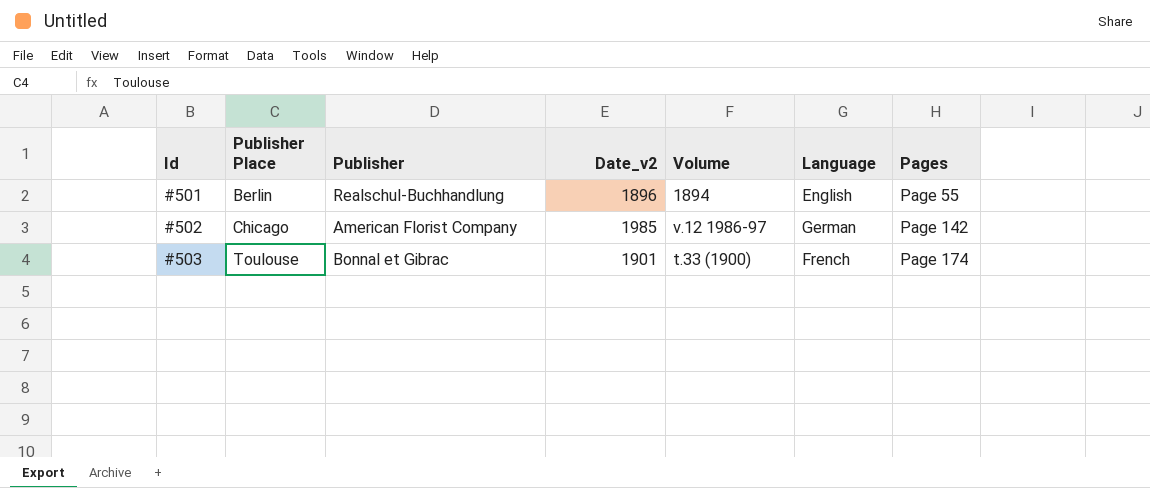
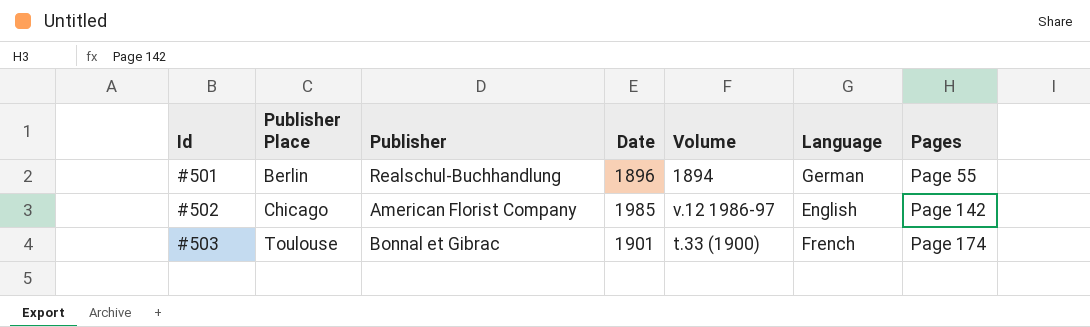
column name: Date_v2 -> Date
#501 | Language: English -> German
#502 | Language: German -> English

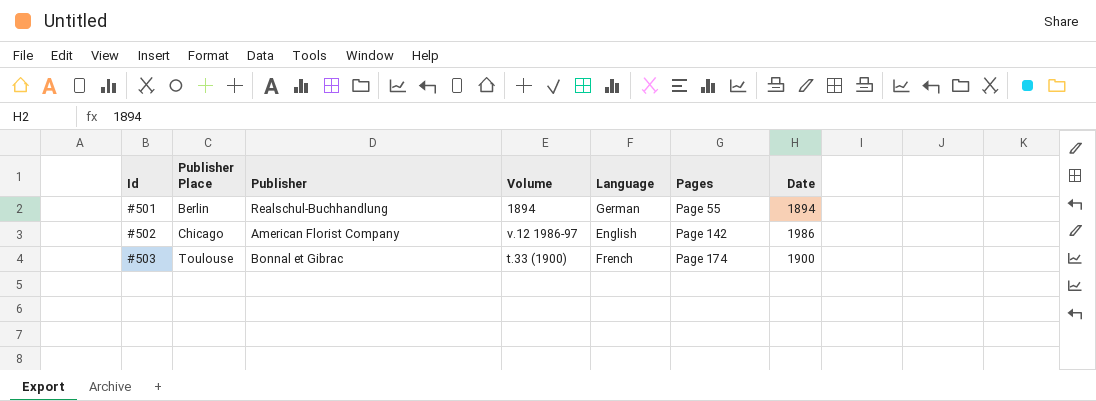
column Date | position: 4 -> 7
#501 | Date: 1896 -> 1894
#502 | Date: 1985 -> 1986
#503 | Date: 1901 -> 1900

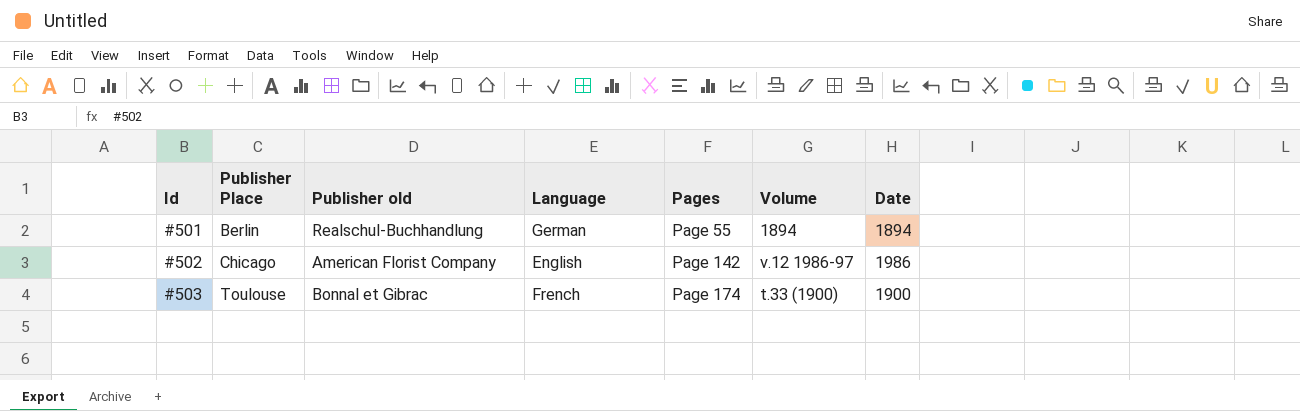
column name: Publisher -> Publisher old
column Volume | position: 4 -> 6

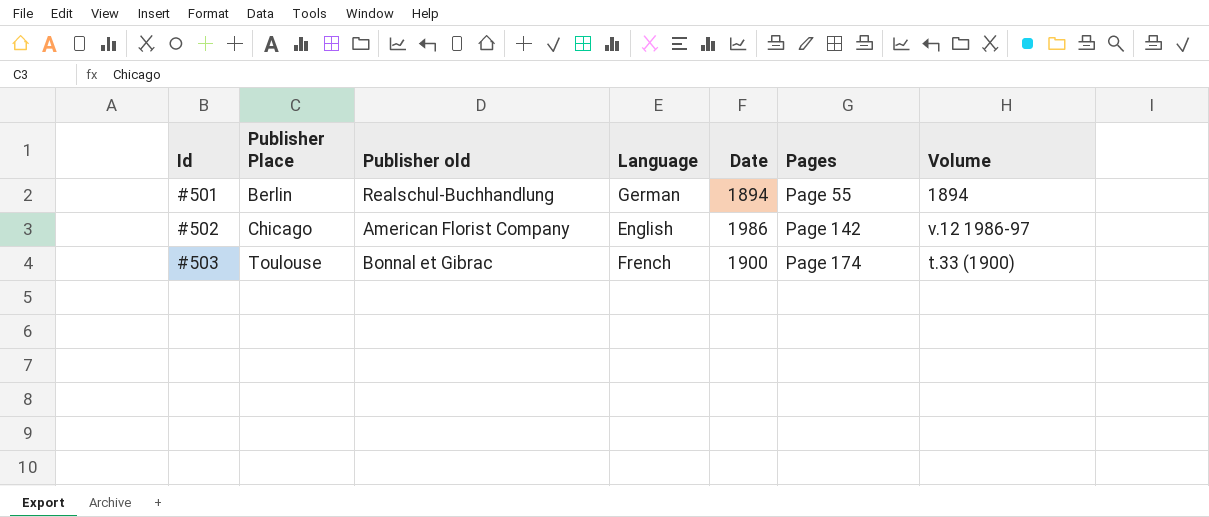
column Date | position: 7 -> 5

